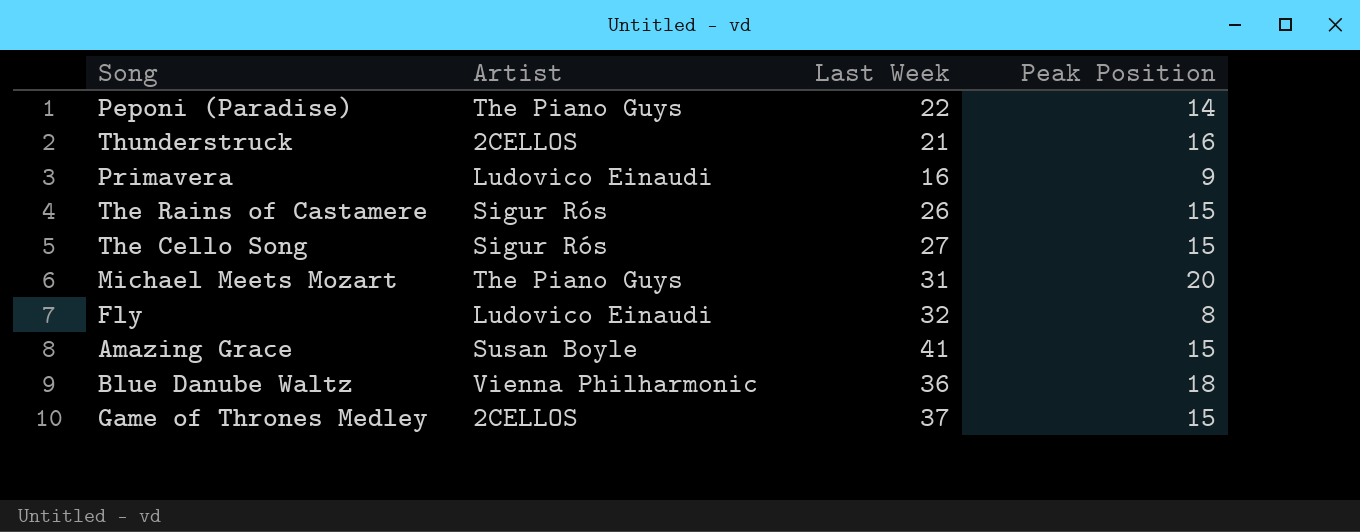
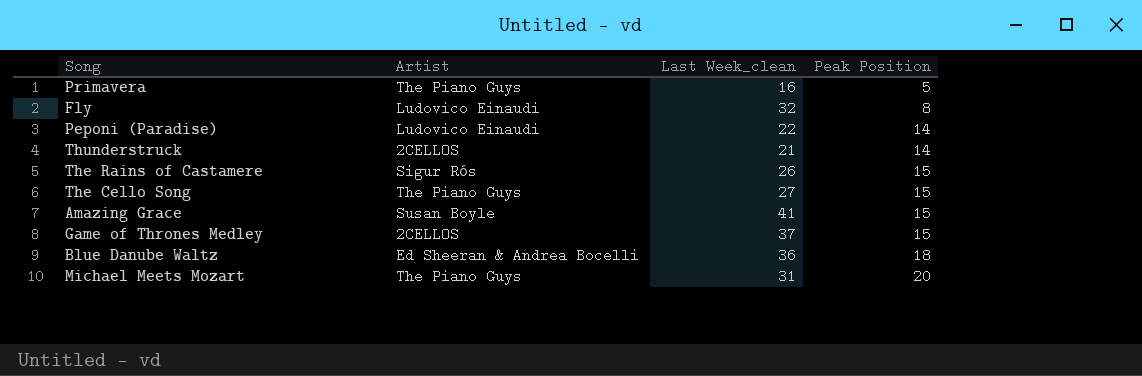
row order: none -> Peak Position ascending
column name: Last Week -> Last Week_clean
Primavera | Artist: Ludovico Einaudi -> The Piano Guys
Primavera | Peak Position: 9 -> 5
Peponi (Paradise) | Artist: The Piano Guys -> Ludovico Einaudi
Thunderstruck | Peak Position: 16 -> 14
The Cello Song | Artist: Sigur Rós -> The Piano Guys
Blue Danube Waltz | Artist: Vienna Philharmonic -> Ed Sheeran & Andrea Bocelli

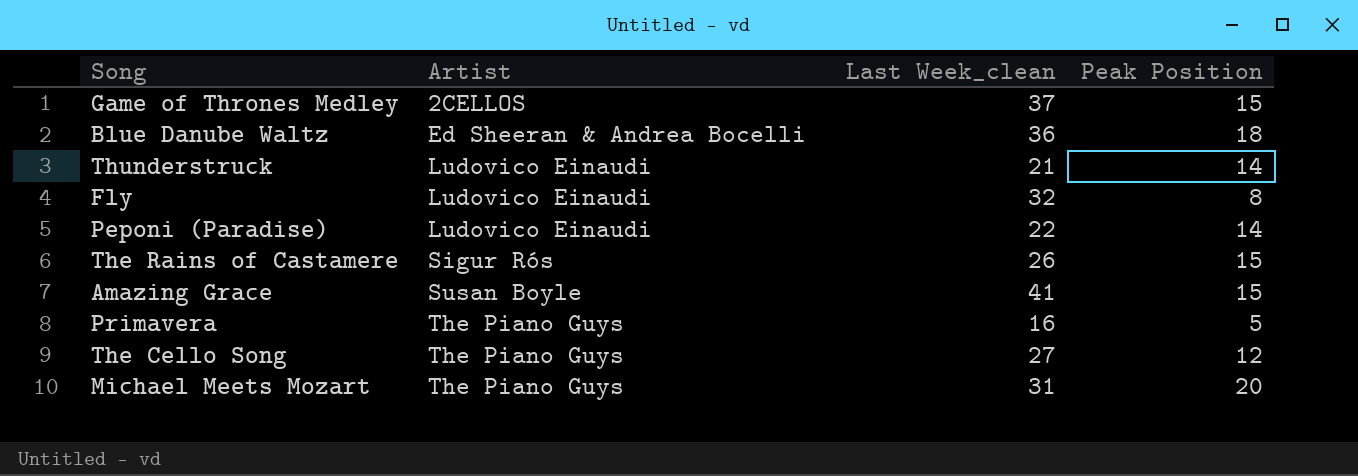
row order: Peak Position ascending -> Artist ascending
Thunderstruck | Artist: 2CELLOS -> Ludovico Einaudi
The Cello Song | Peak Position: 15 -> 12

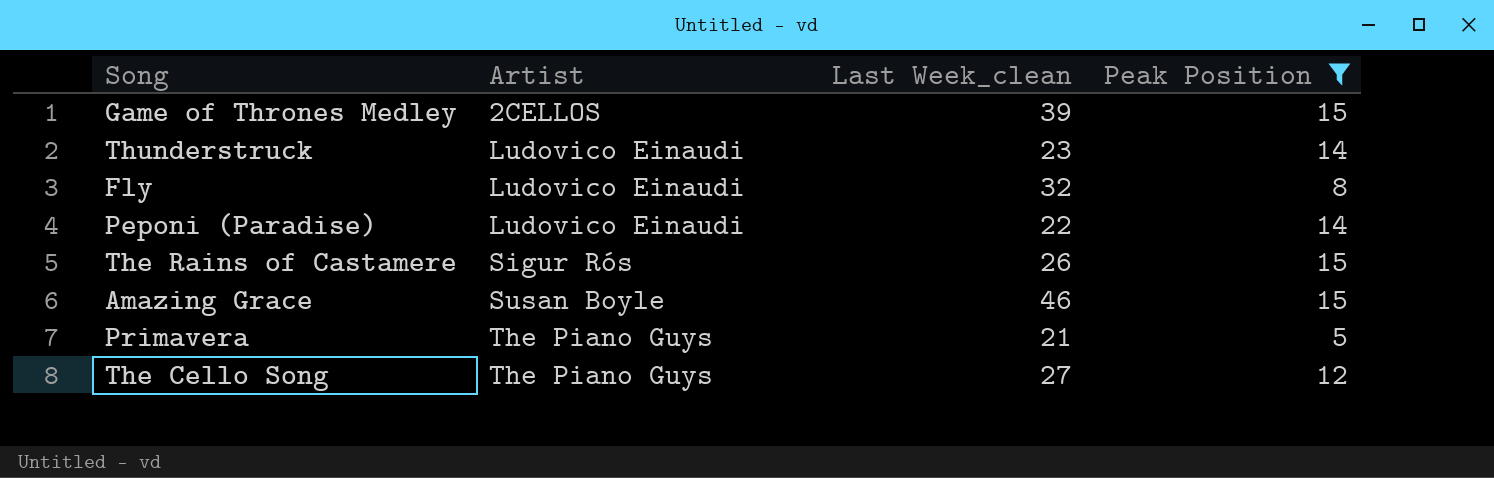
filter: none -> Peak Position <= 15
Game of Thrones Medley | Last Week_clean: 37 -> 39
Thunderstruck | Last Week_clean: 21 -> 23
Amazing Grace | Last Week_clean: 41 -> 46
Primavera | Last Week_clean: 16 -> 21

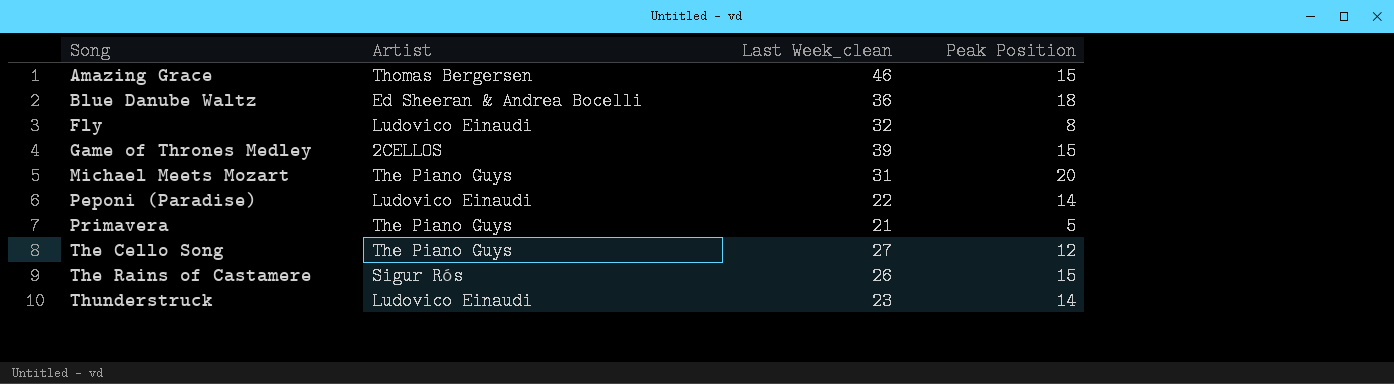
filter: Peak Position <= 15 -> none
row order: Artist ascending -> Song ascending
Amazing Grace | Artist: Susan Boyle -> Thomas Bergersen

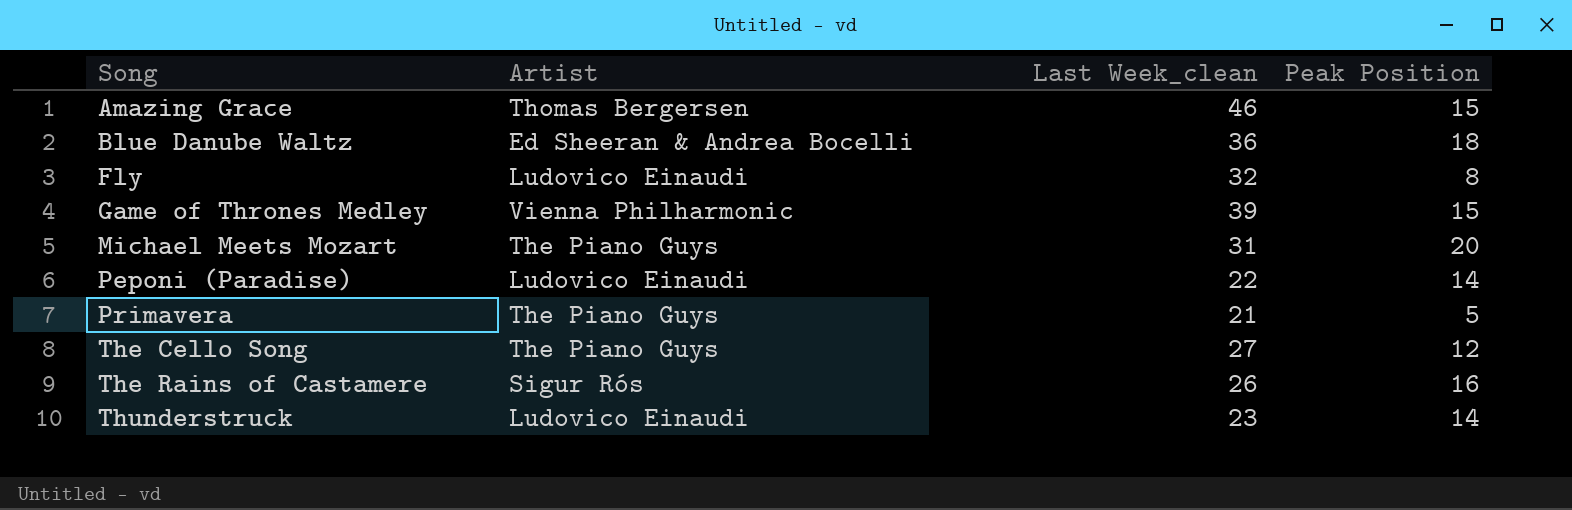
Game of Thrones Medley | Artist: 2CELLOS -> Vienna Philharmonic
The Rains of Castamere | Peak Position: 15 -> 16

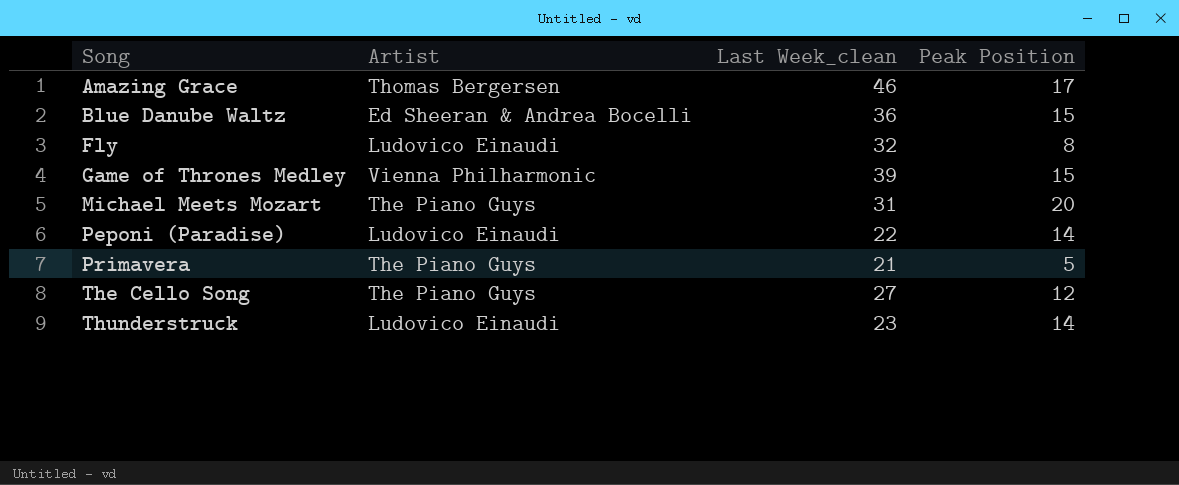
row The Rains of Castamere: Sigur Rós | 26 | 16 -> none
Amazing Grace | Peak Position: 15 -> 17
Blue Danube Waltz | Peak Position: 18 -> 15

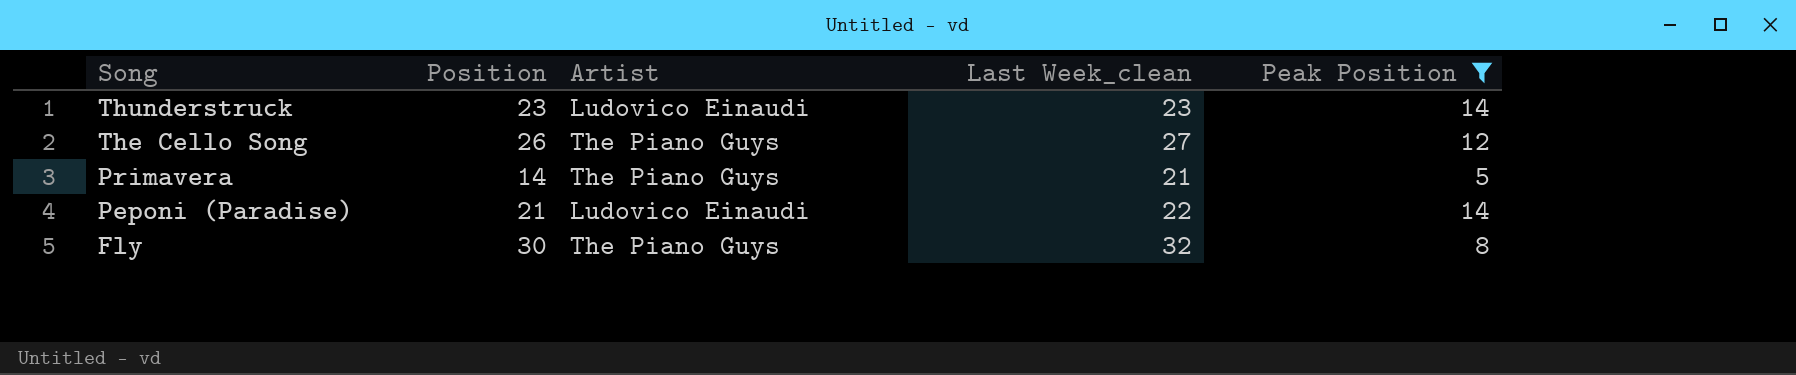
filter: none -> Peak Position <= 14
row order: Song ascending -> Song descending
column Position | position: none -> 2
Fly | Artist: Ludovico Einaudi -> The Piano Guys

